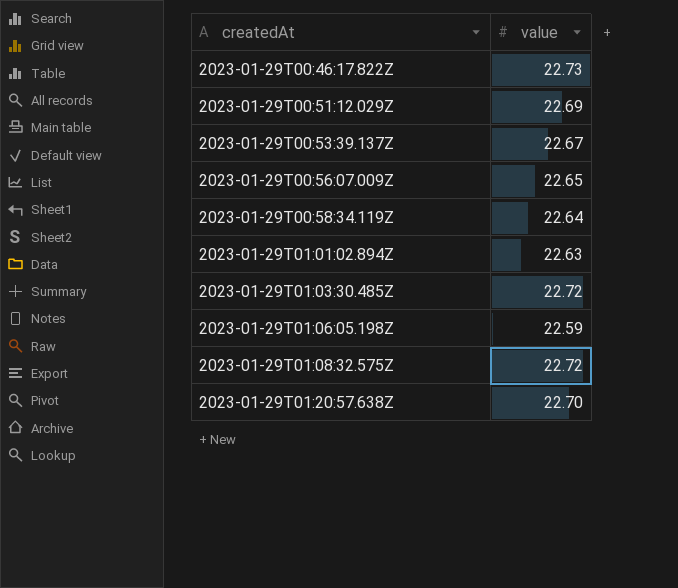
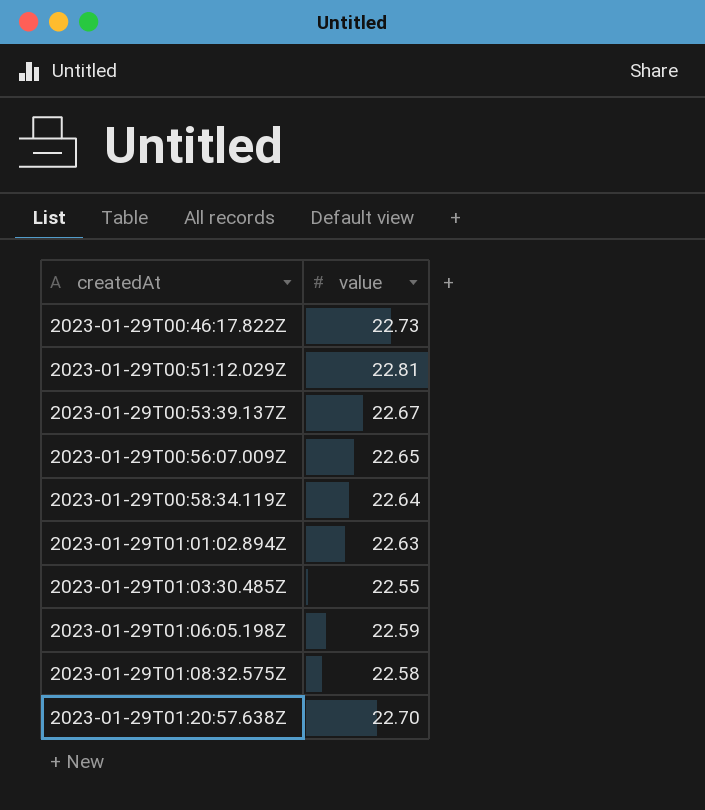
2023-01-29T00:51:12.029Z | value: 22.69 -> 22.81
2023-01-29T01:03:30.485Z | value: 22.72 -> 22.55
2023-01-29T01:08:32.575Z | value: 22.72 -> 22.58

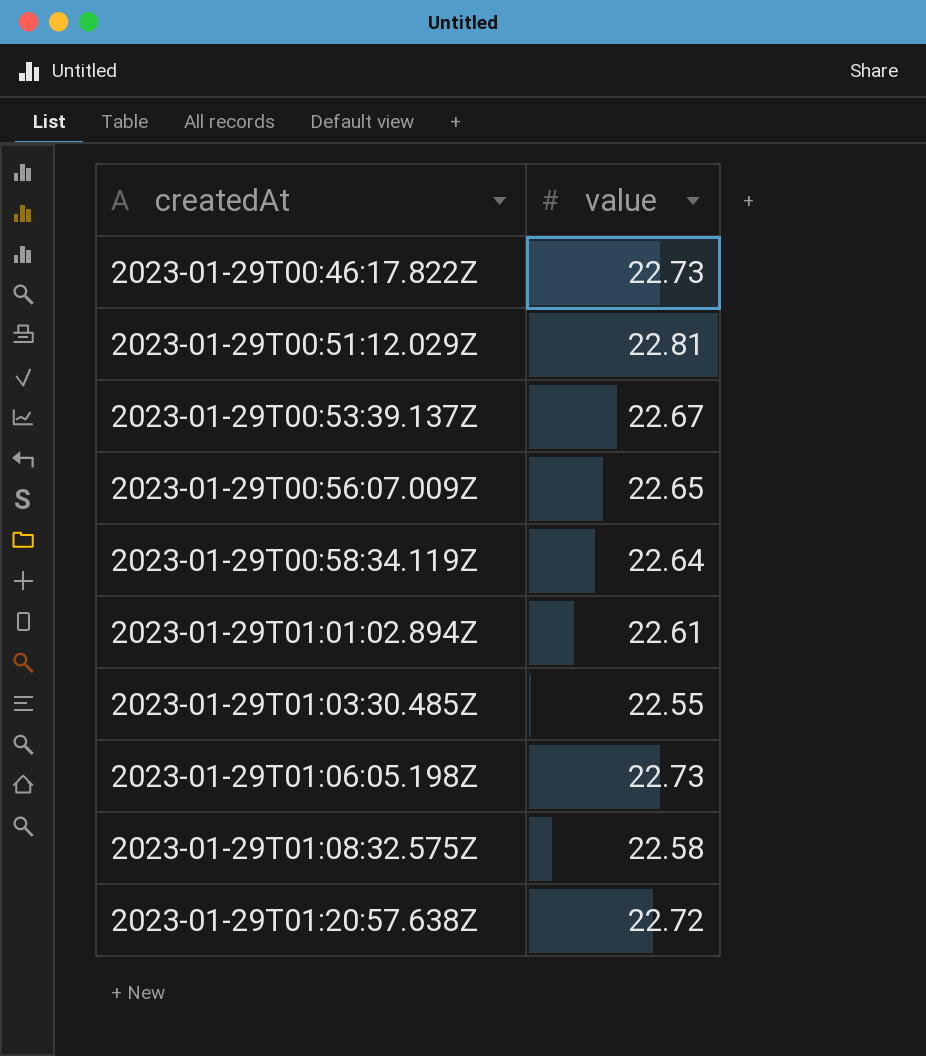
2023-01-29T01:01:02.894Z | value: 22.63 -> 22.61
2023-01-29T01:06:05.198Z | value: 22.59 -> 22.73
2023-01-29T01:20:57.638Z | value: 22.70 -> 22.72

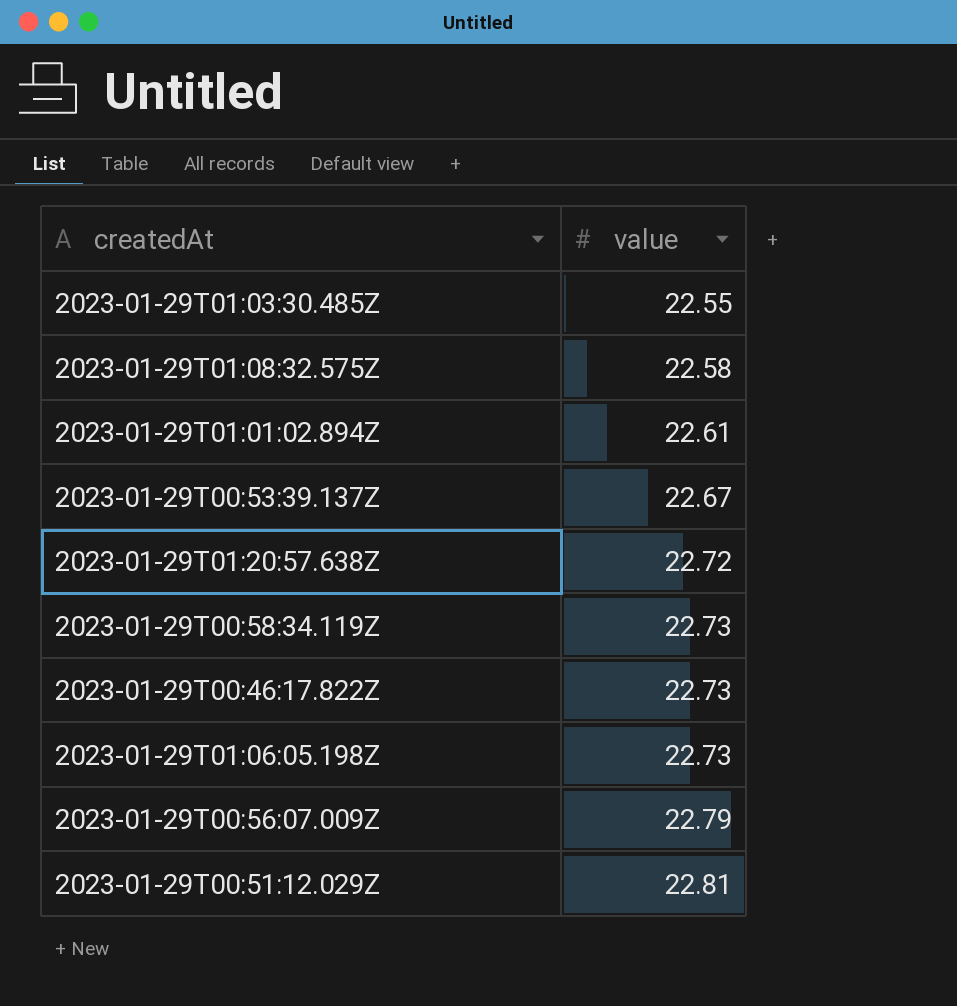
row order: createdAt ascending -> value ascending
2023-01-29T00:58:34.119Z | value: 22.64 -> 22.73
2023-01-29T00:56:07.009Z | value: 22.65 -> 22.79

